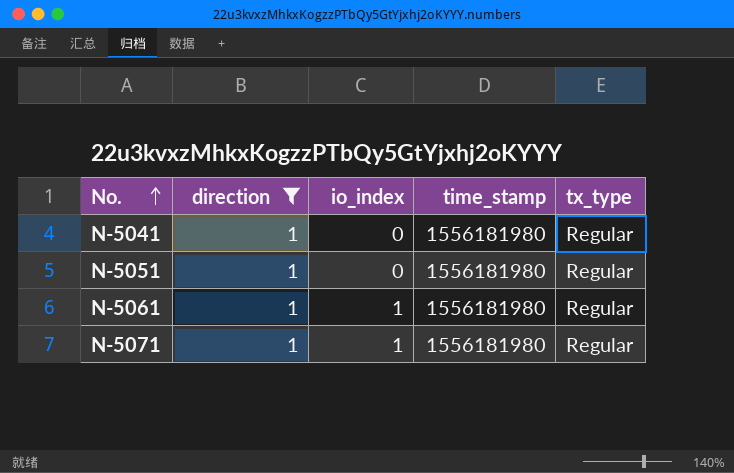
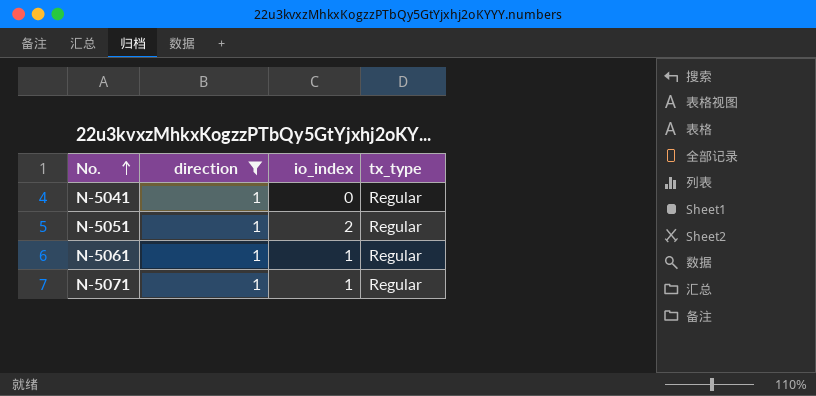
column time_stamp | position: 4 -> none
N-5051 | io_index: 0 -> 2

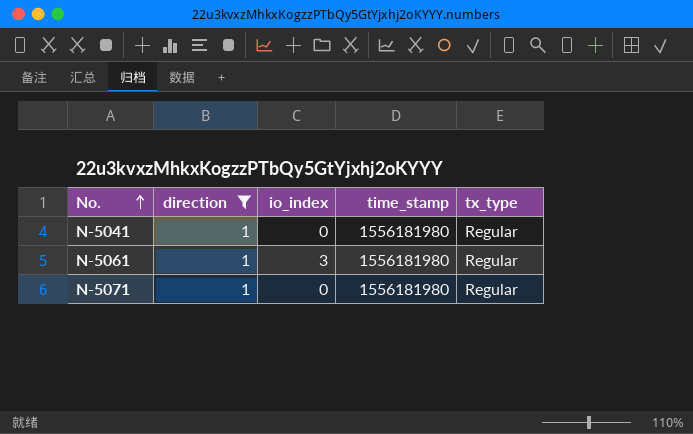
column time_stamp | position: none -> 4
row N-5051: 1 | 2 | Regular -> none
N-5061 | io_index: 1 -> 3
N-5071 | io_index: 1 -> 0

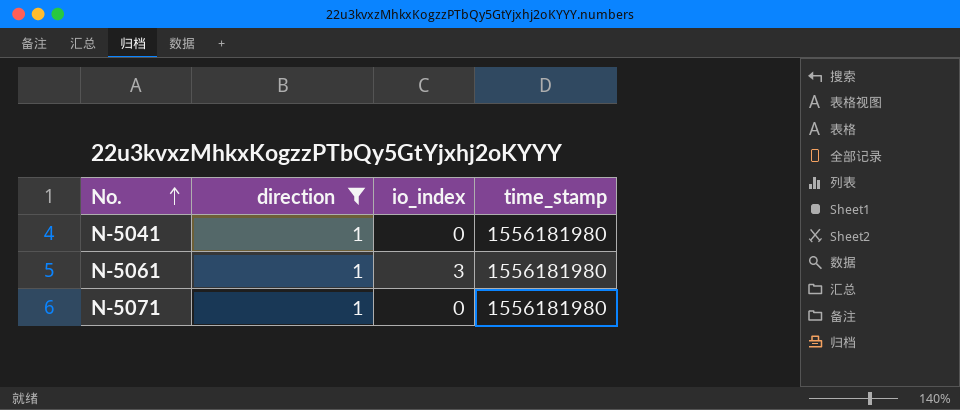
column tx_type | position: 5 -> none

